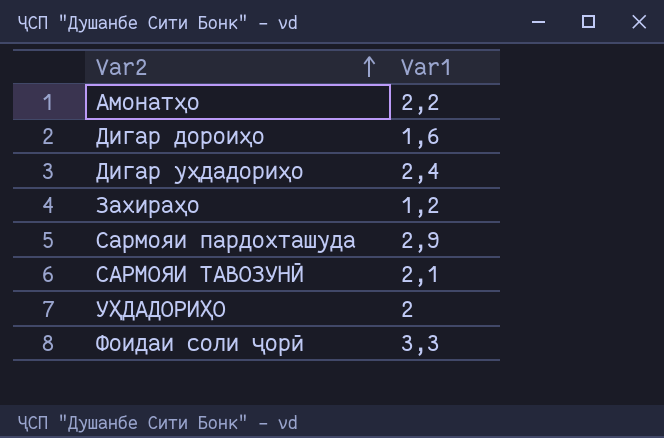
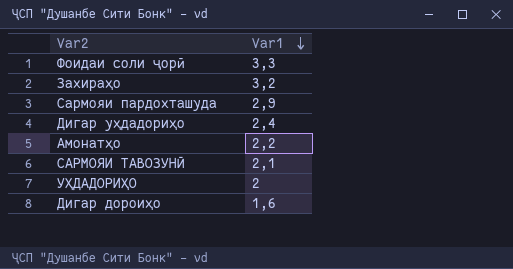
row order: Var2 ascending -> Var1 descending
Захираҳо | Var1: 1,2 -> 3,2

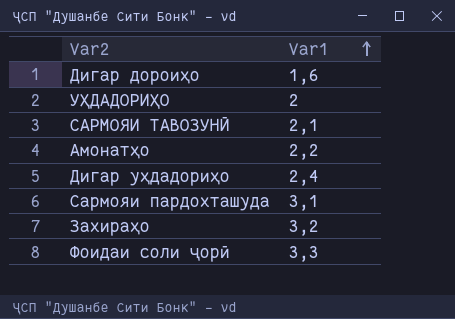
row order: Var1 descending -> Var1 ascending
Сармояи пардохташуда | Var1: 2,9 -> 3,1

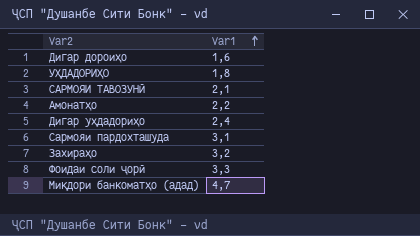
УҲДАДОРИҲО | Var1: 2 -> 1,8
row Миқдори банкоматҳо (адад): none -> 4,7

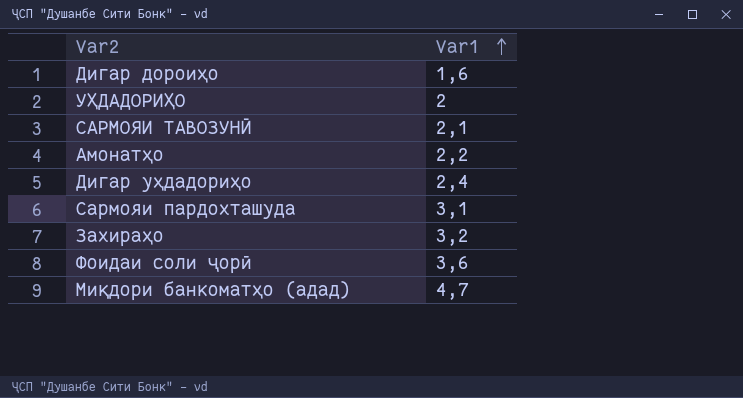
УҲДАДОРИҲО | Var1: 1,8 -> 2
Фоидаи соли ҷорӣ | Var1: 3,3 -> 3,6

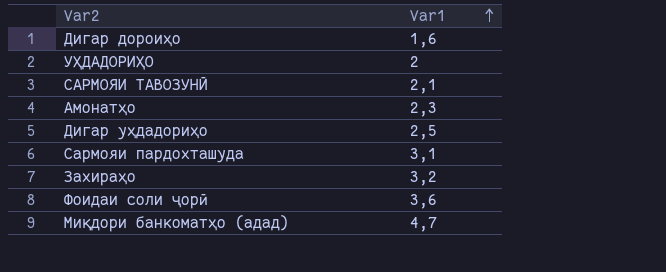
Амонатҳо | Var1: 2,2 -> 2,3
Дигар уҳдадориҳо | Var1: 2,4 -> 2,5

